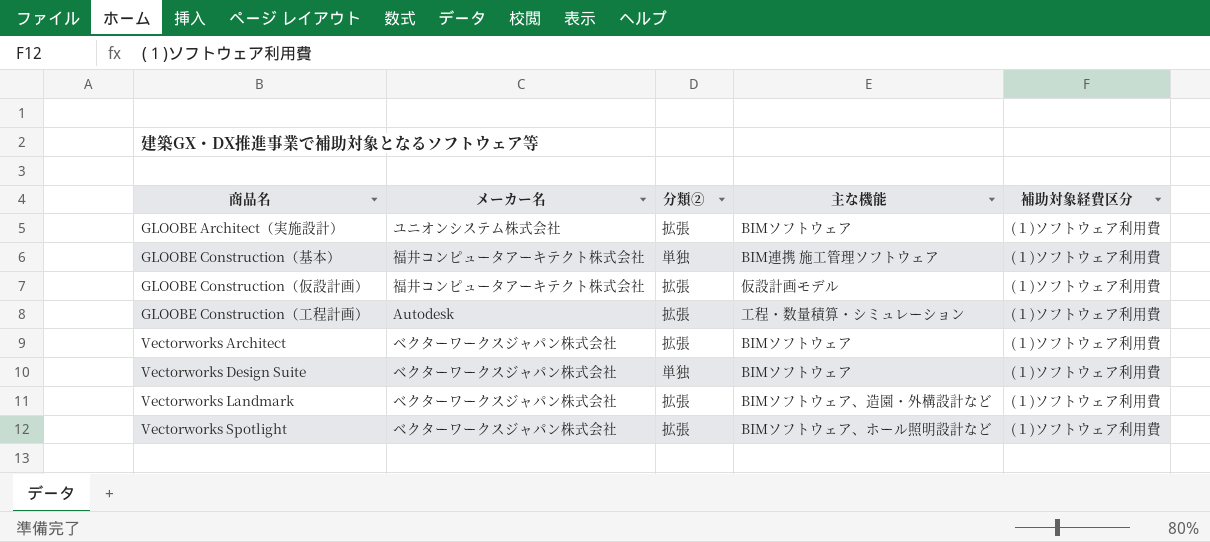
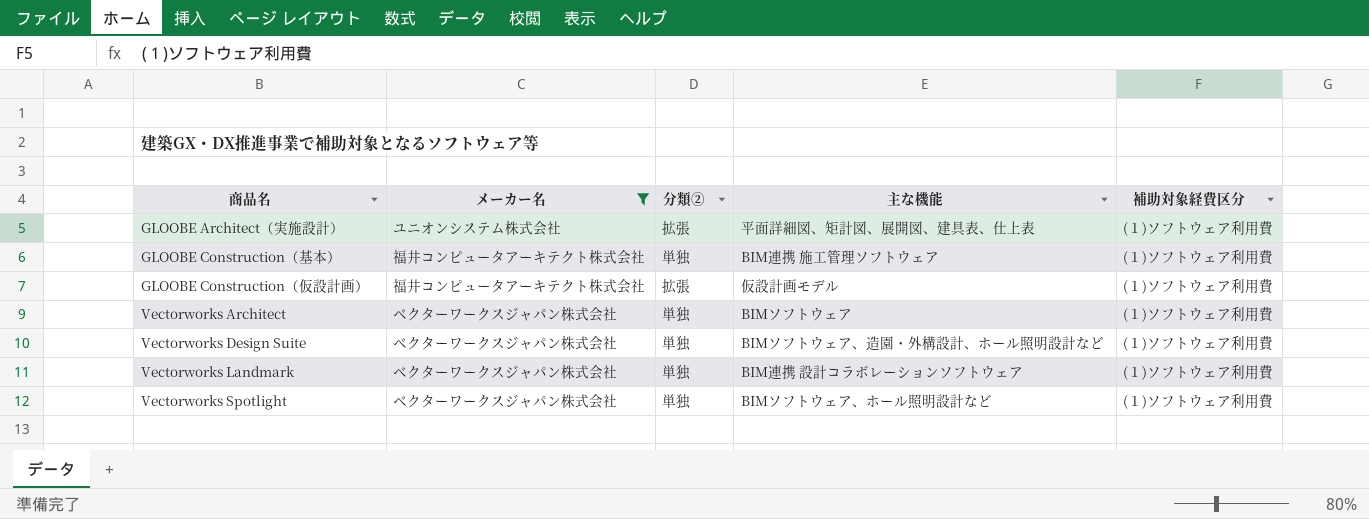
filter: none -> メーカー名 != Autodesk
GLOOBE Architect（実施設計） | 主な機能: BIMソフトウェア -> 平面詳細図、矩計図、展開図、建具表、仕上表
Vectorworks Architect | 分類②: 拡張 -> 単独
Vectorworks Design Suite | 主な機能: BIMソフトウェア -> BIMソフトウェア、造園・外構設計、ホール照明設計など
Vectorworks Landmark | 分類②: 拡張 -> 単独
Vectorworks Landmark | 主な機能: BIMソフトウェア、造園・外構設計など -> BIM連携 設計コラボレーションソフトウェア
Vectorworks Spotlight | 分類②: 拡張 -> 単独

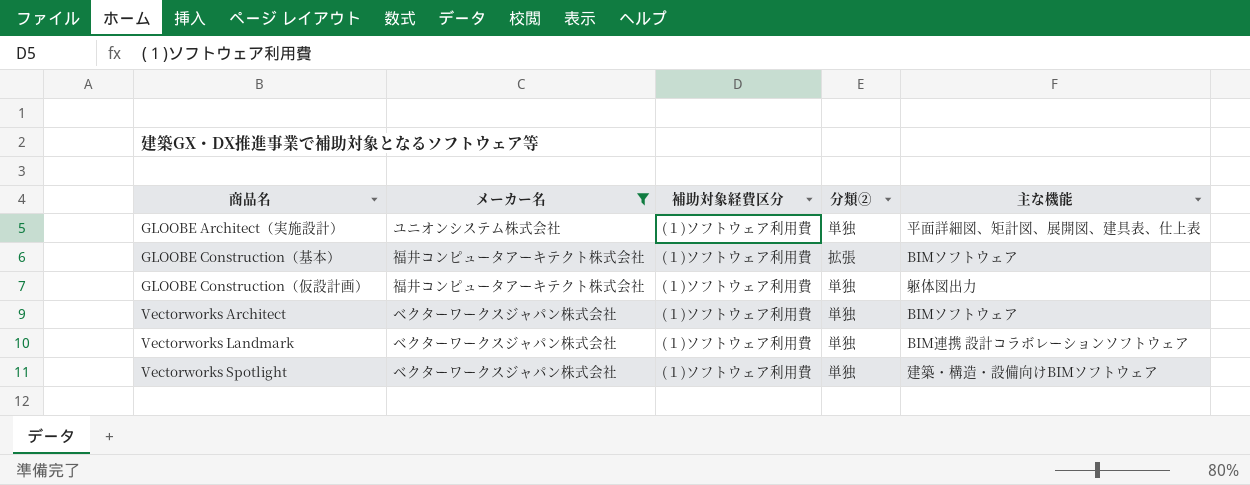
column 補助対象経費区分 | position: 5 -> 3
row Vectorworks Design Suite: ベクターワークスジャパン株式会社 | 単独 | BIMソフトウェア、造園・外構設計、ホール照明設計など | (１)ソフトウェア利用費 -> none
GLOOBE Architect（実施設計） | 分類②: 拡張 -> 単独
GLOOBE Construction（基本） | 分類②: 単独 -> 拡張
GLOOBE Construction（基本） | 主な機能: BIM連携 施工管理ソフトウェア -> BIMソフトウェア
GLOOBE Construction（仮設計画） | 分類②: 拡張 -> 単独
GLOOBE Construction（仮設計画） | 主な機能: 仮設計画モデル -> 躯体図出力
Vectorworks Spotlight | 主な機能: BIMソフトウェア、ホール照明設計など -> 建築・構造・設備向けBIMソフトウェア

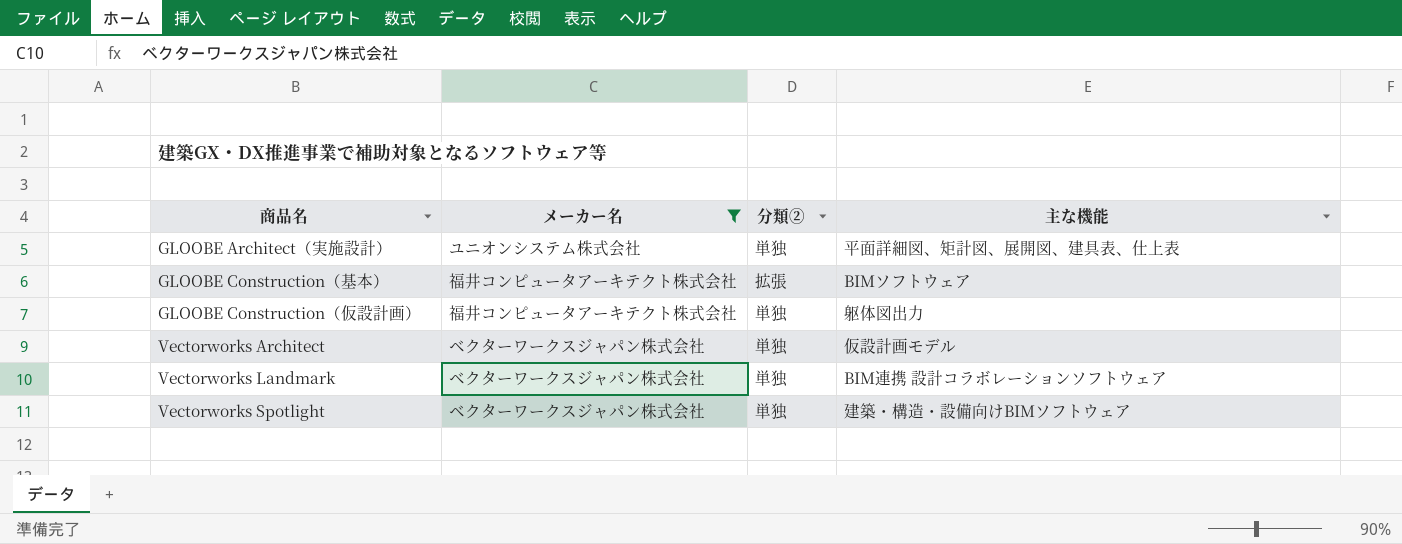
column 補助対象経費区分 | position: 3 -> none
Vectorworks Architect | 主な機能: BIMソフトウェア -> 仮設計画モデル

